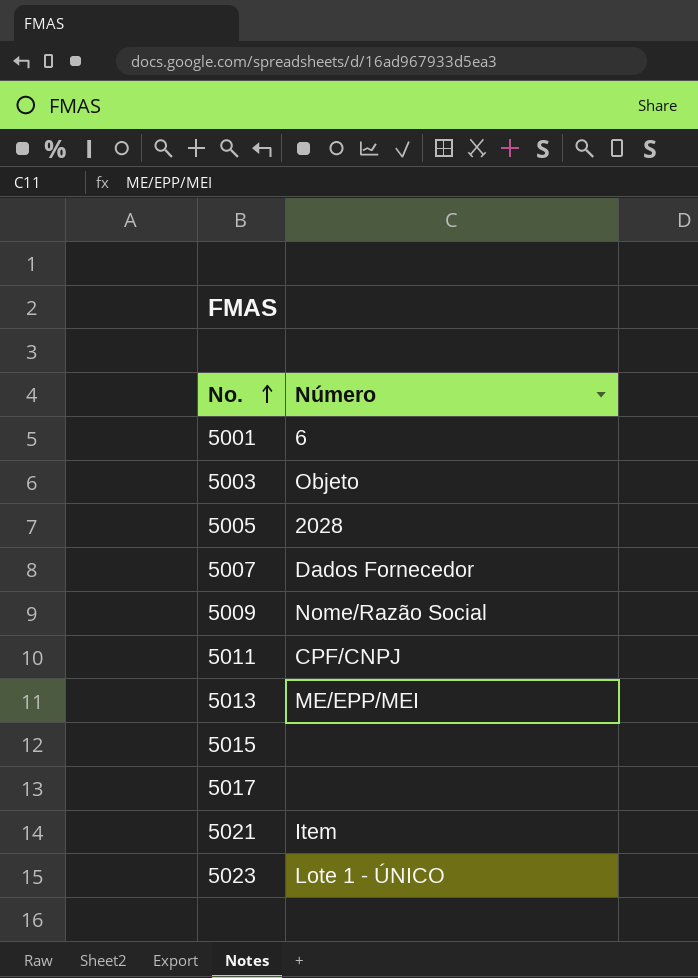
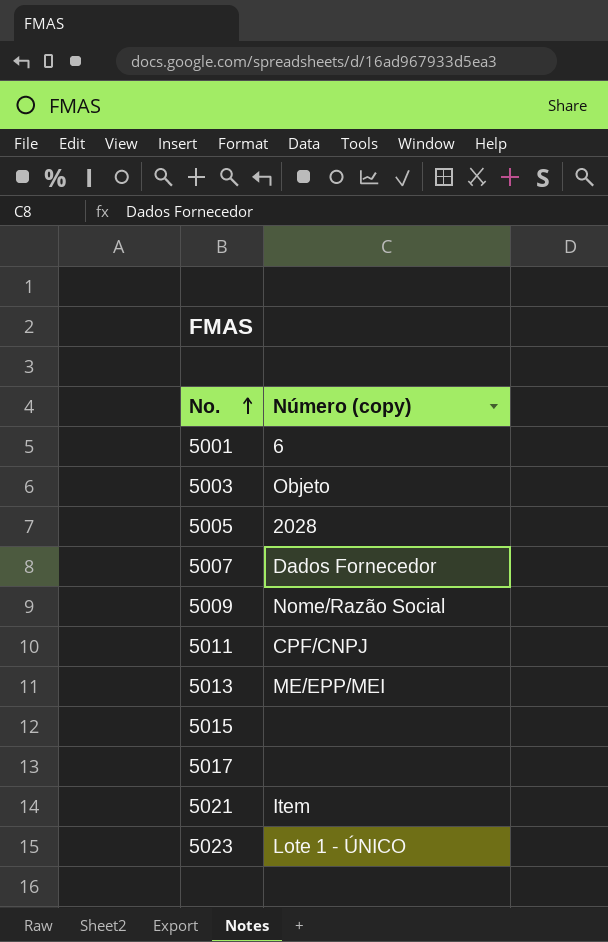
column name: Número -> Número (copy)

